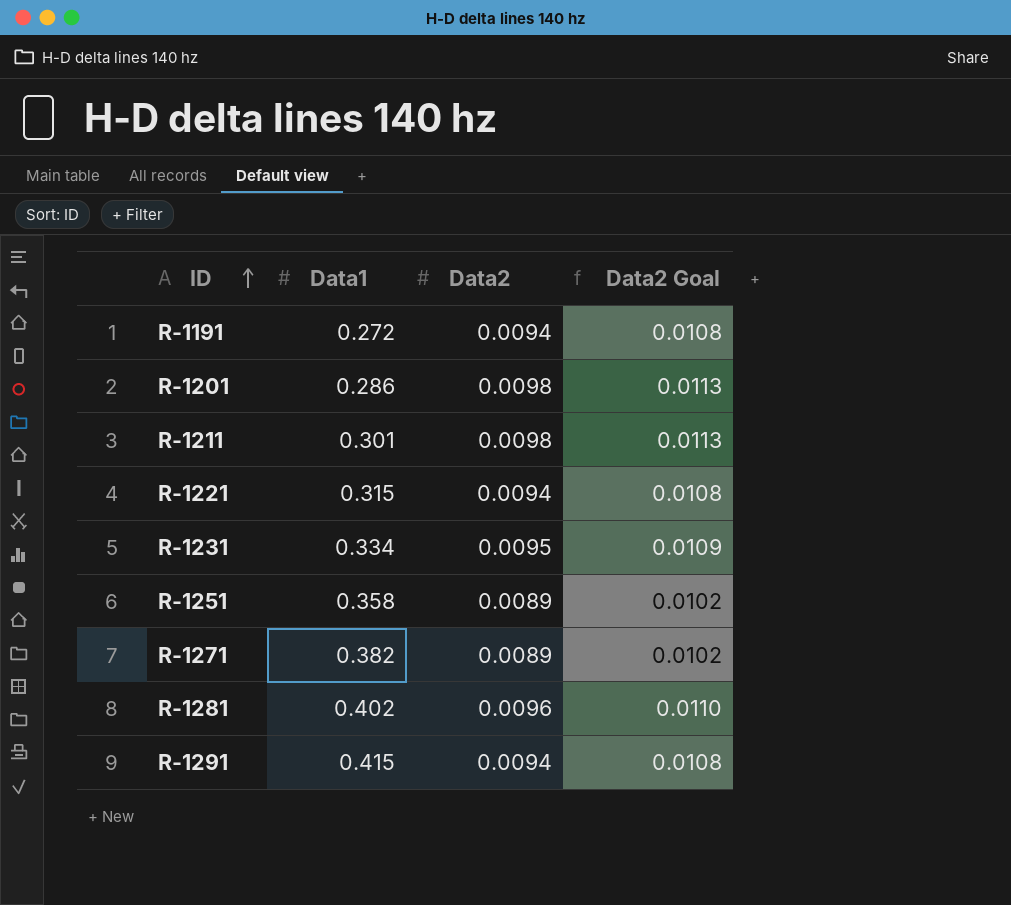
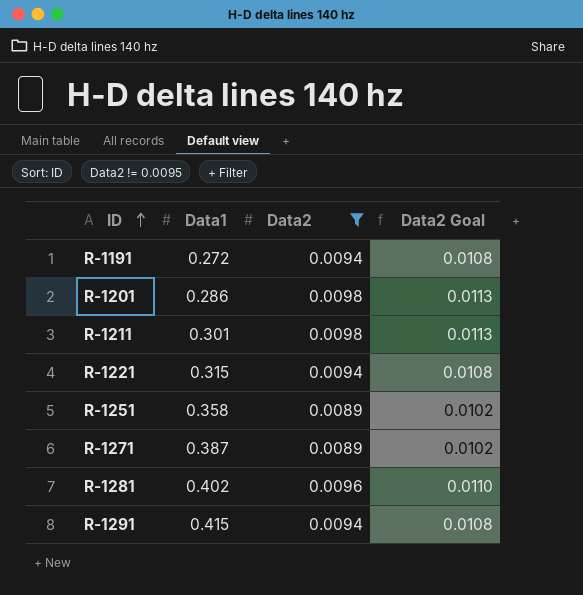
filter: none -> Data2 != 0.0095
R-1271 | Data1: 0.382 -> 0.387

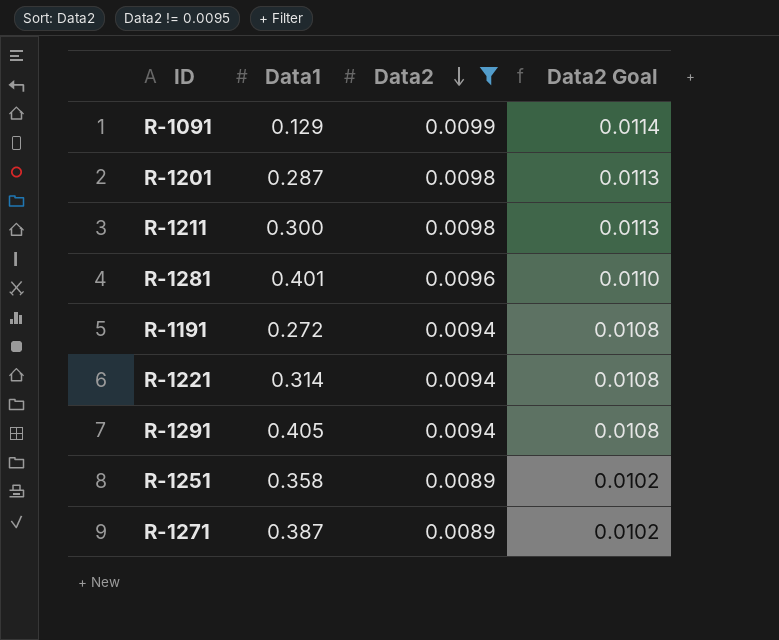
row order: ID ascending -> Data2 descending
row R-1091: none -> 0.129 | 0.0099 | 0.0114
R-1201 | Data1: 0.286 -> 0.287
R-1211 | Data1: 0.301 -> 0.300
R-1281 | Data1: 0.402 -> 0.401
R-1221 | Data1: 0.315 -> 0.314
R-1291 | Data1: 0.415 -> 0.405

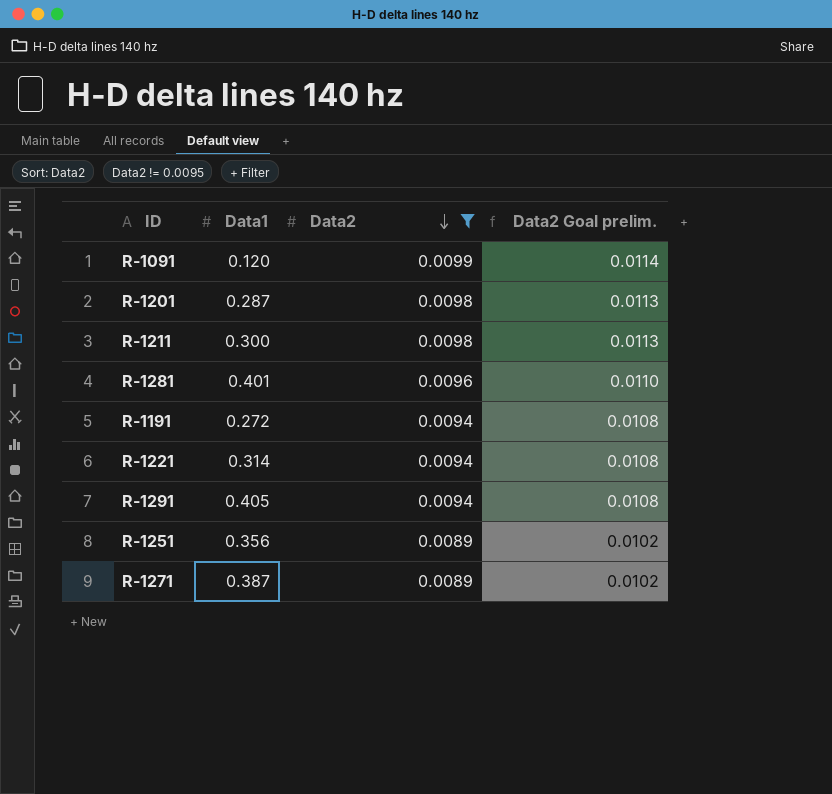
column name: Data2 Goal -> Data2 Goal prelim.
R-1091 | Data1: 0.129 -> 0.120
R-1251 | Data1: 0.358 -> 0.356

